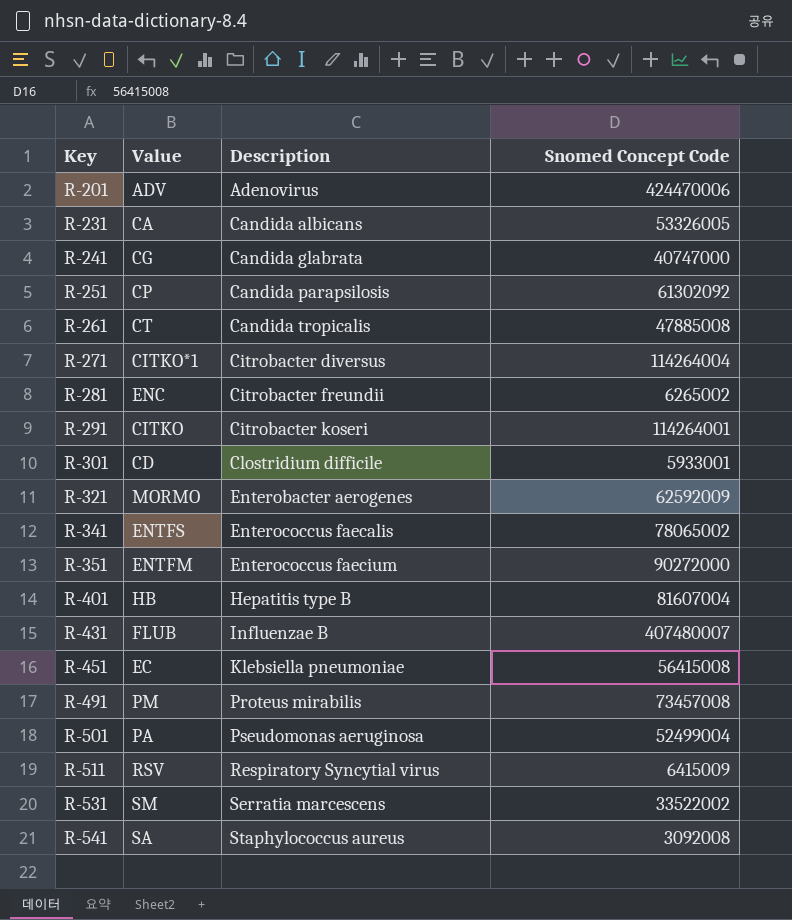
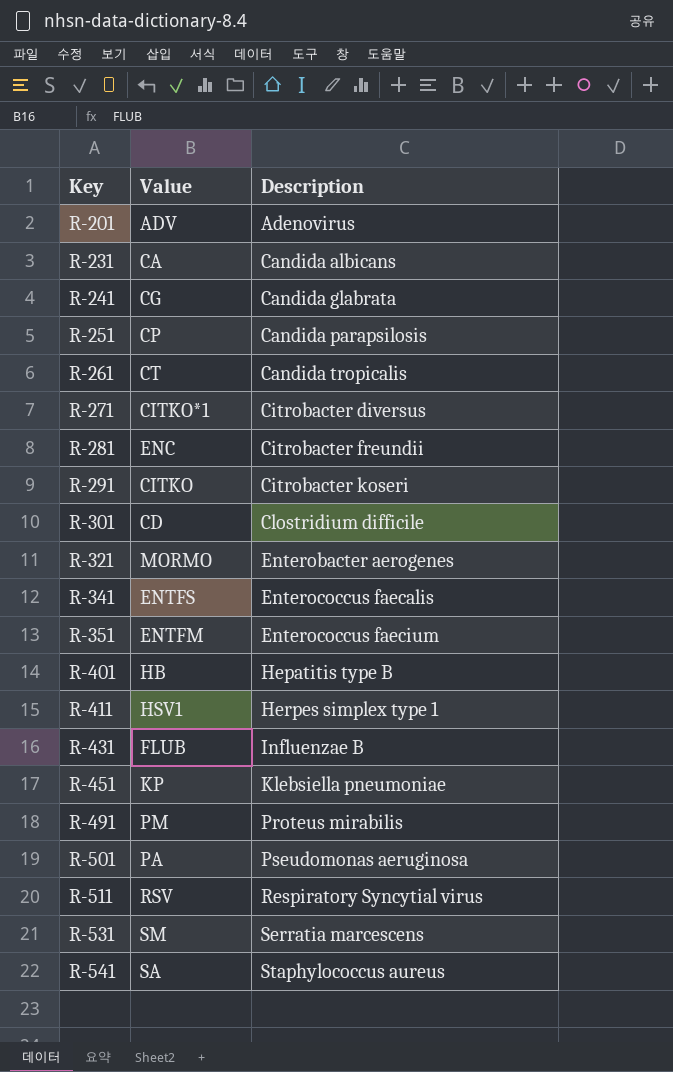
column Snomed Concept Code | position: 4 -> none
row R-411: none -> HSV1 | Herpes simplex type 1
R-451 | Value: EC -> KP

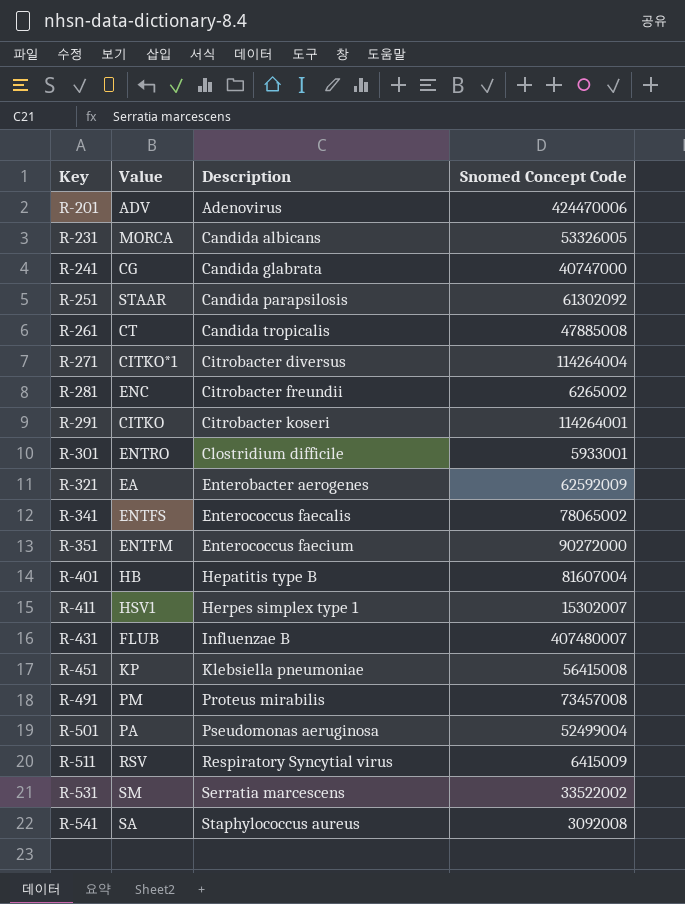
column Snomed Concept Code | position: none -> 4
R-231 | Value: CA -> MORCA
R-251 | Value: CP -> STAAR
R-301 | Value: CD -> ENTRO
R-321 | Value: MORMO -> EA

